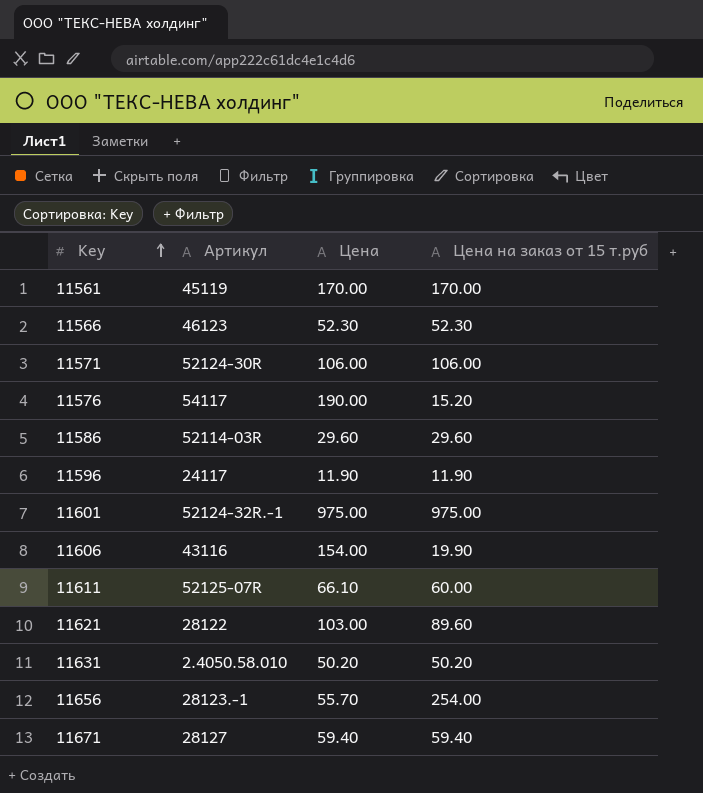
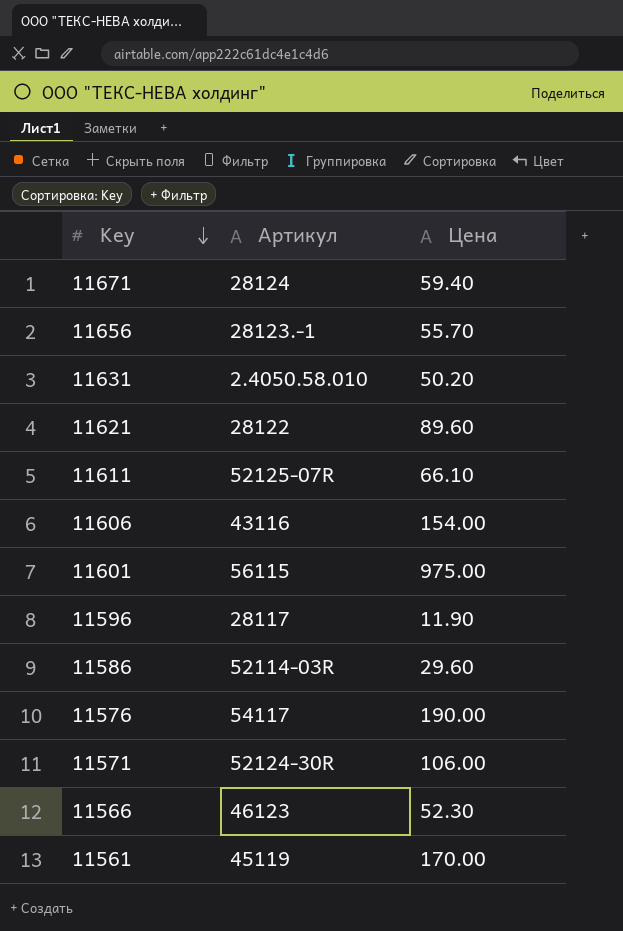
row order: Key ascending -> Key descending
column Цена на заказ от 15 т.руб | position: 4 -> none
11671 | Артикул: 28127 -> 28124
11621 | Цена: 103.00 -> 89.60
11601 | Артикул: 52124-32R.-1 -> 56115
11596 | Артикул: 24117 -> 28117

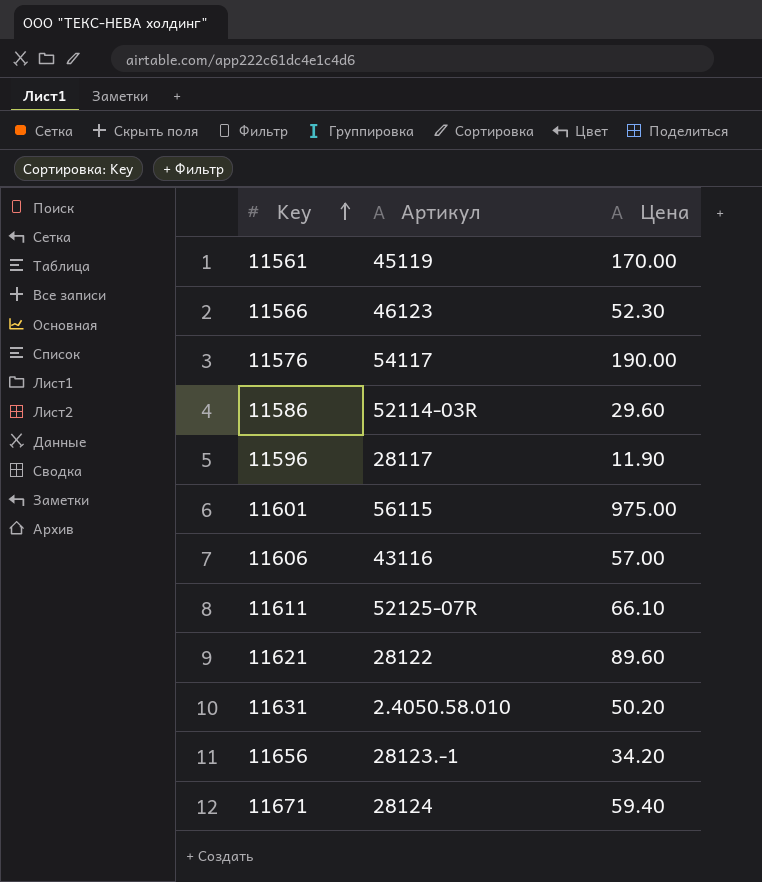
row order: Key descending -> Key ascending
row 11571: 52124-30R | 106.00 -> none
11606 | Цена: 154.00 -> 57.00
11656 | Цена: 55.70 -> 34.20

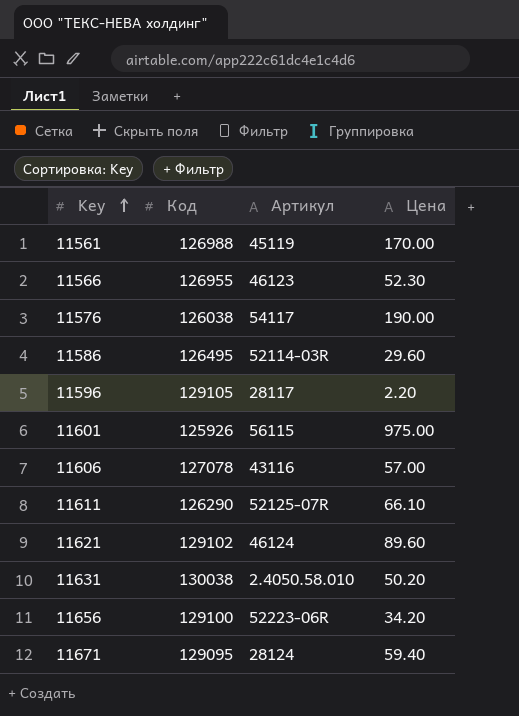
column Код | position: none -> 2
11596 | Цена: 11.90 -> 2.20
11621 | Артикул: 28122 -> 46124
11656 | Артикул: 28123.-1 -> 52223-06R

